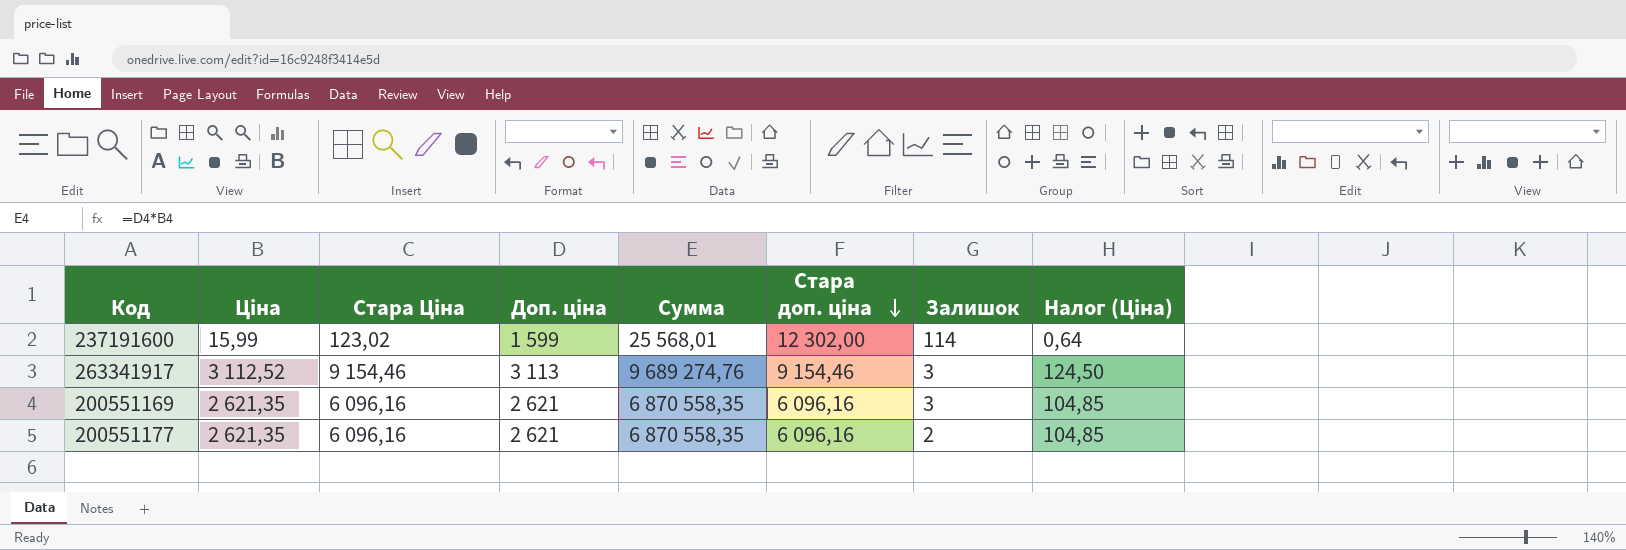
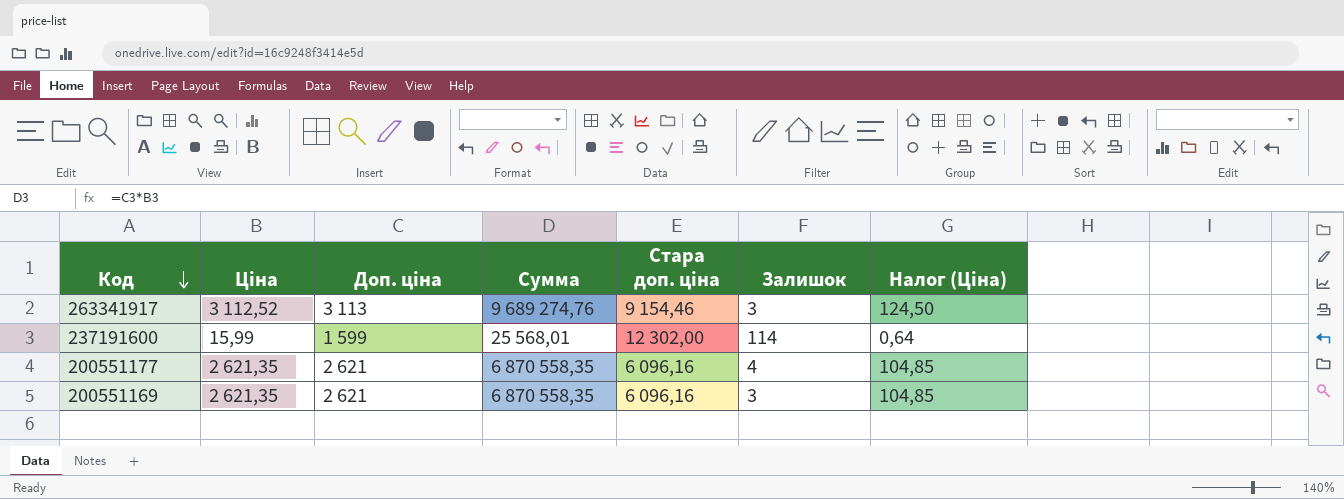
row order: Стара доп. ціна descending -> Код descending
column Стара Ціна | position: 3 -> none
200551177 | Залишок: 2 -> 4

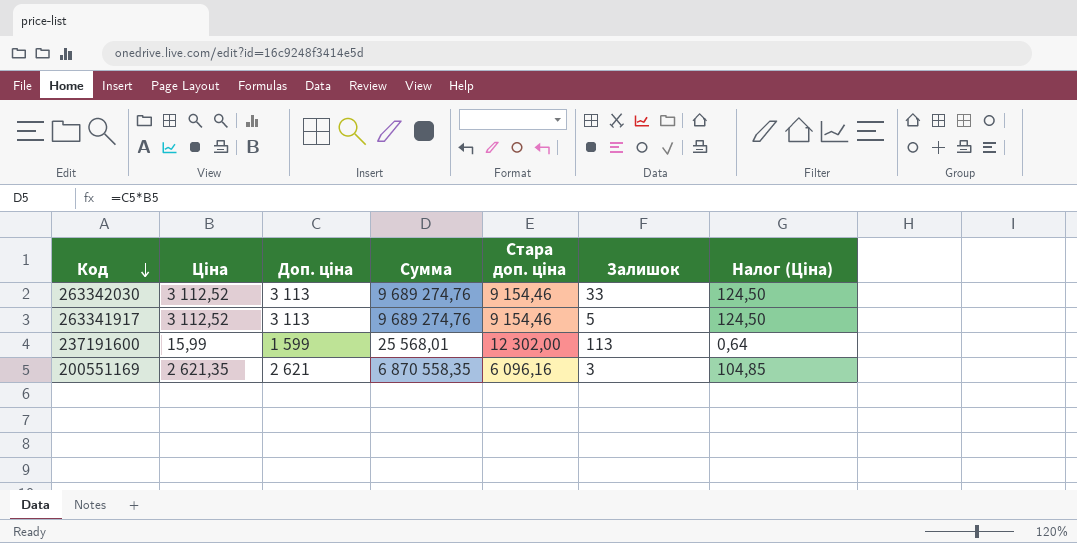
row 200551177: 2 621,35 | 2 621 | 6 870 558,35 | 6 096,16 | 4 | 104,85 -> none
row 263342030: none -> 3 112,52 | 3 113 | 9 689 274,76 | 9 154,46 | 33 | 124,50
263341917 | Залишок: 3 -> 5
237191600 | Залишок: 114 -> 113

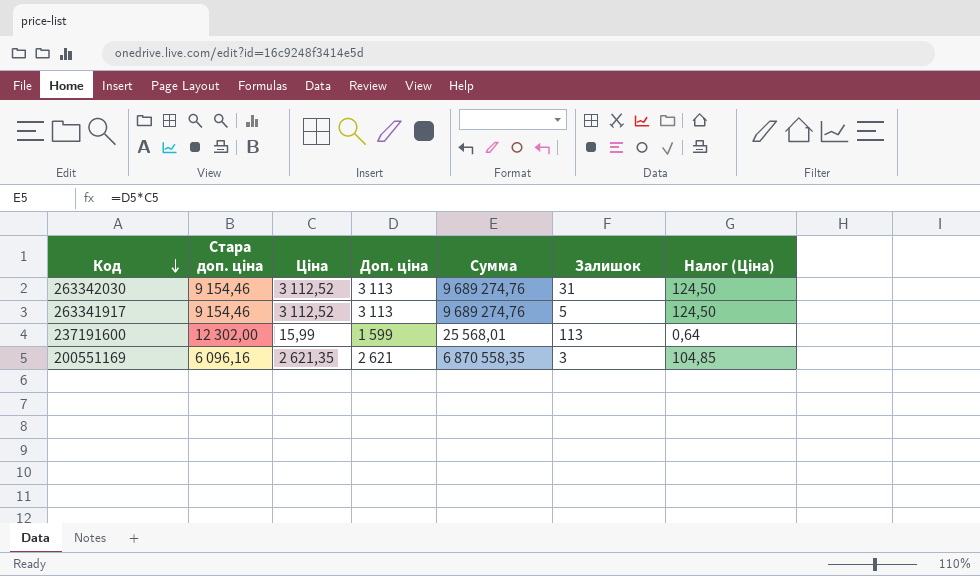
column Стара доп. ціна | position: 5 -> 2
263342030 | Залишок: 33 -> 31

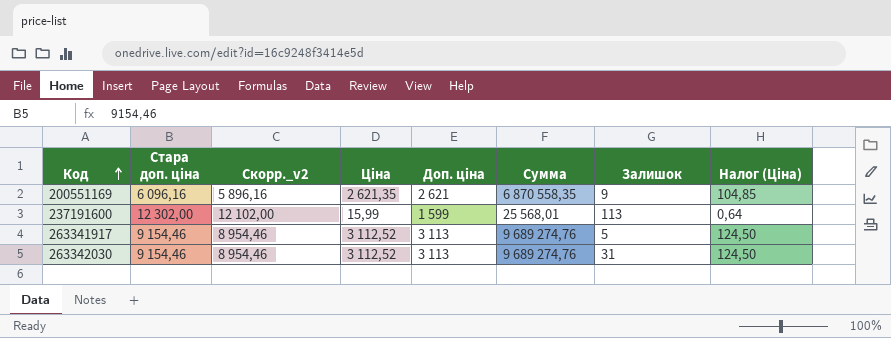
row order: Код descending -> Код ascending
column Скорр._v2 | formula: none -> [Стара доп. ціна] - 200
200551169 | Залишок: 3 -> 9

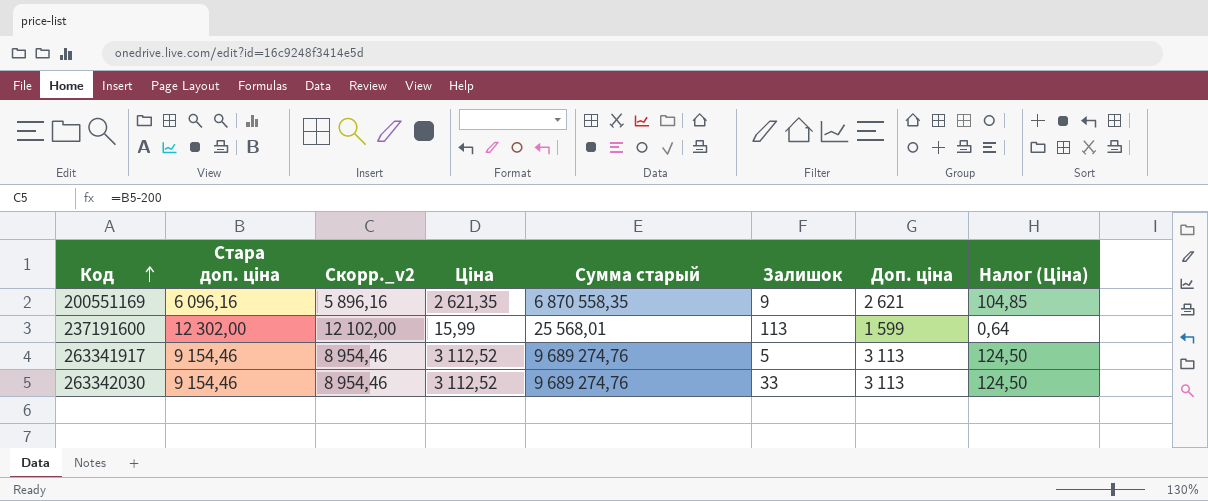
column name: Сумма -> Сумма старый
column Доп. ціна | position: 5 -> 7
263342030 | Залишок: 31 -> 33

